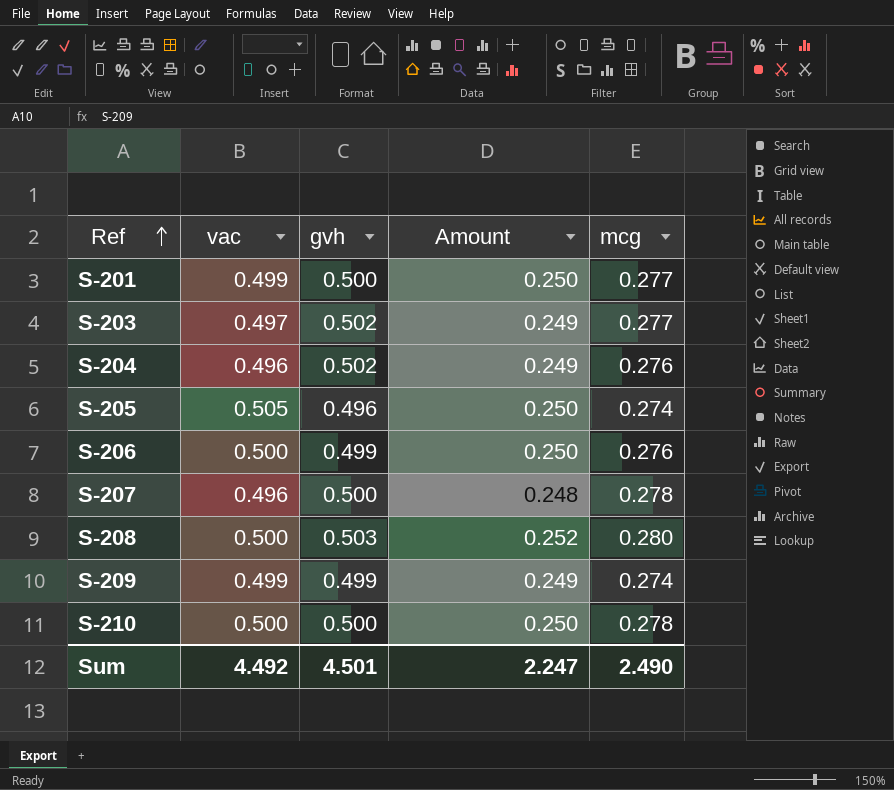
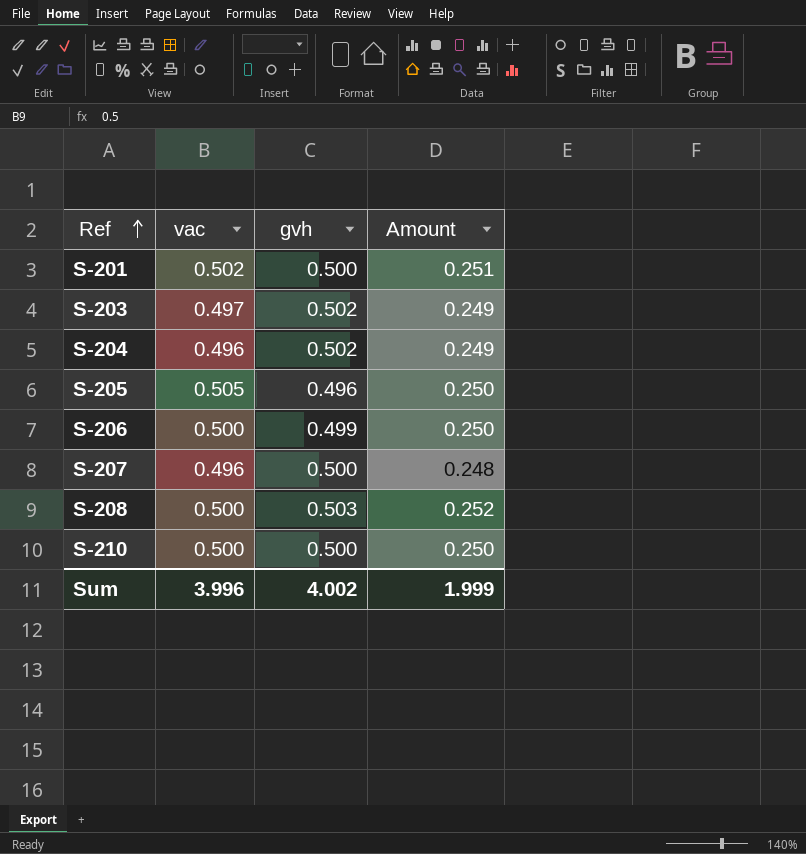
column mcg | position: 5 -> none
row S-209: 0.499 | 0.499 | 0.249 | 0.274 -> none
S-201 | vac: 0.499 -> 0.502
S-201 | Amount: 0.250 -> 0.251
Sum | vac: 4.492 -> 3.996
Sum | gvh: 4.501 -> 4.002
Sum | Amount: 2.247 -> 1.999

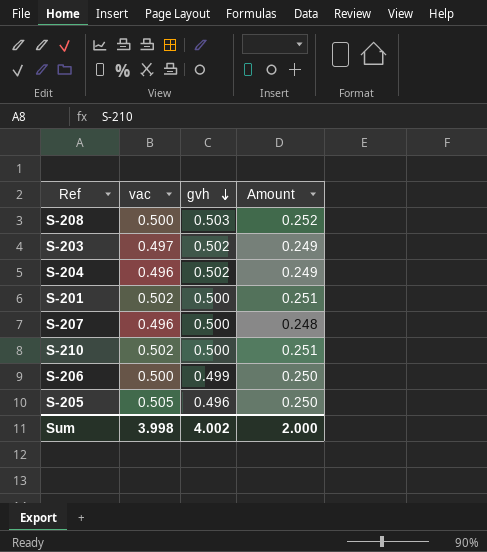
row order: Ref ascending -> gvh descending
S-210 | vac: 0.500 -> 0.502
S-210 | Amount: 0.250 -> 0.251
Sum | vac: 3.996 -> 3.998
Sum | Amount: 1.999 -> 2.000

